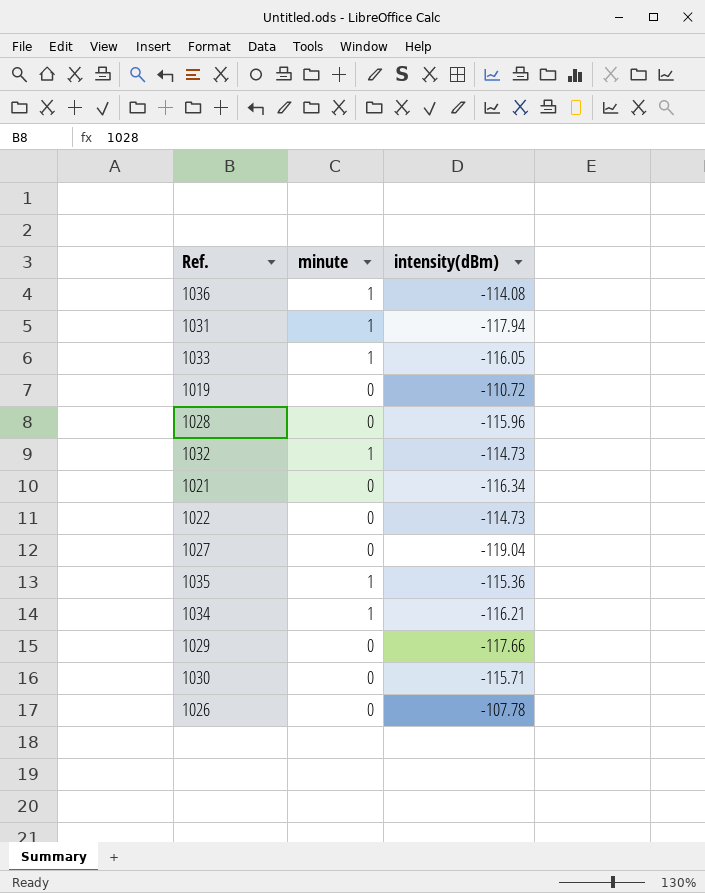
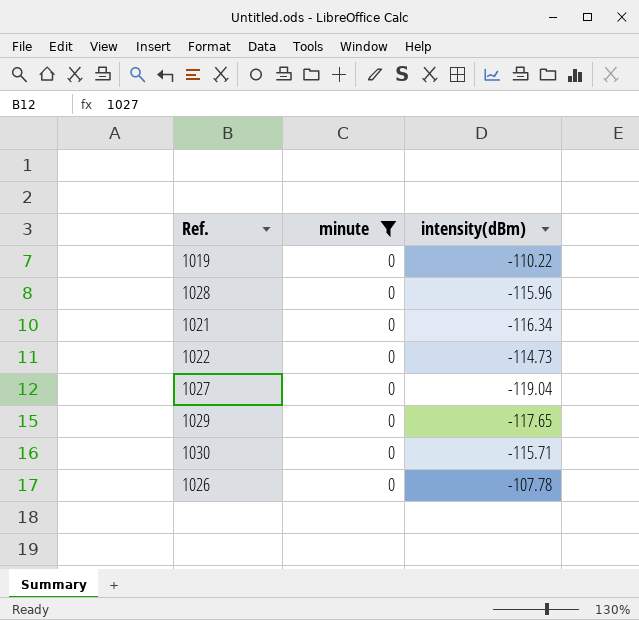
filter: none -> minute = 0
1019 | intensity(dBm): -110.72 -> -110.22
1029 | intensity(dBm): -117.66 -> -117.65

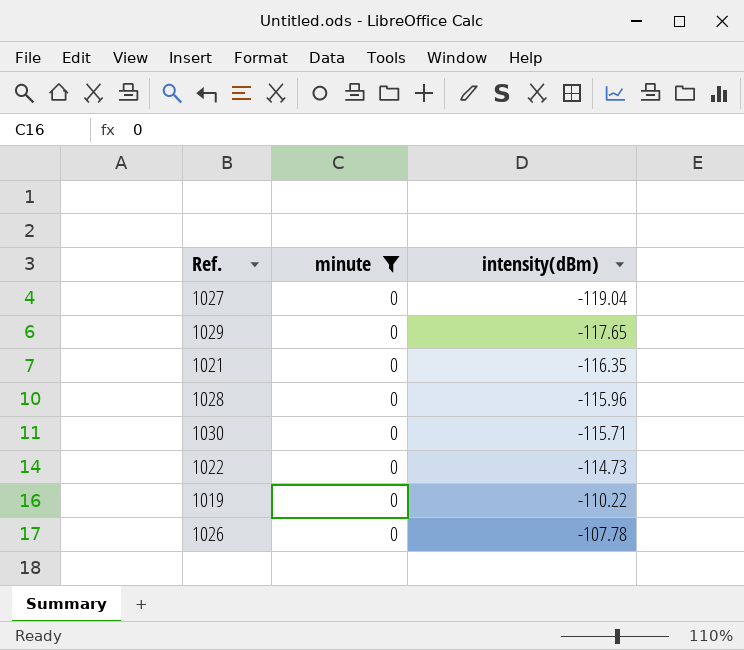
row order: none -> intensity(dBm) ascending
1021 | intensity(dBm): -116.34 -> -116.35

